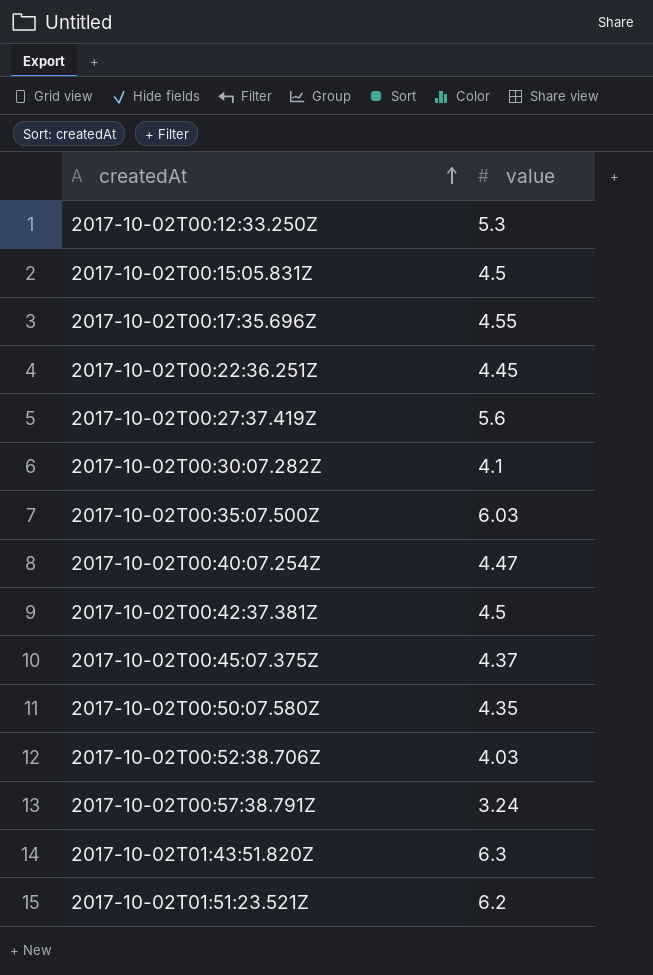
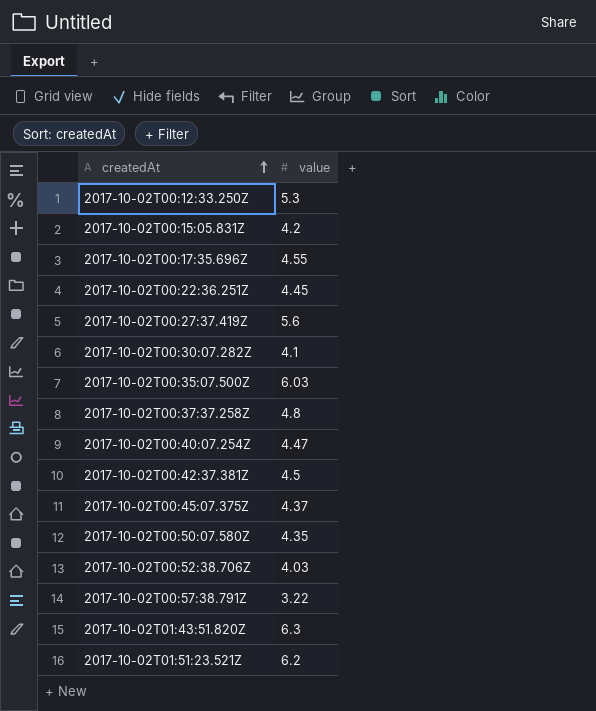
2017-10-02T00:15:05.831Z | value: 4.5 -> 4.2
row 2017-10-02T00:37:37.258Z: none -> 4.8
2017-10-02T00:57:38.791Z | value: 3.24 -> 3.22

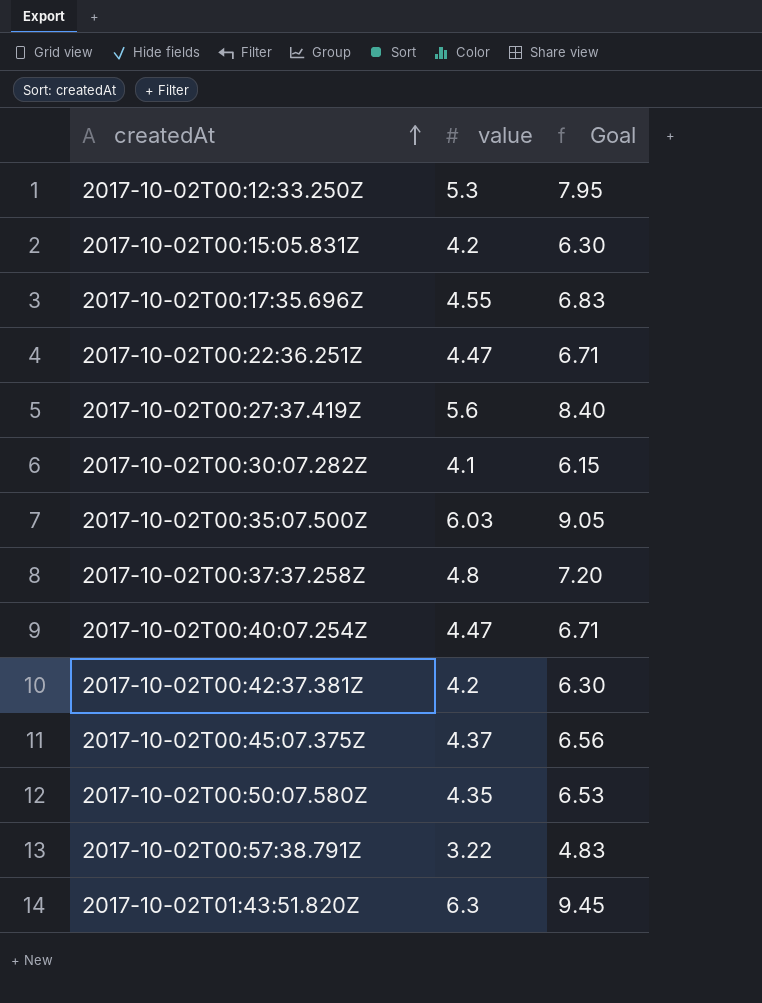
column Goal | formula: none -> [value] * 1.5
row 2017-10-02T00:52:38.706Z: 4.03 -> none
row 2017-10-02T01:51:23.521Z: 6.2 -> none
2017-10-02T00:22:36.251Z | value: 4.45 -> 4.47
2017-10-02T00:42:37.381Z | value: 4.5 -> 4.2

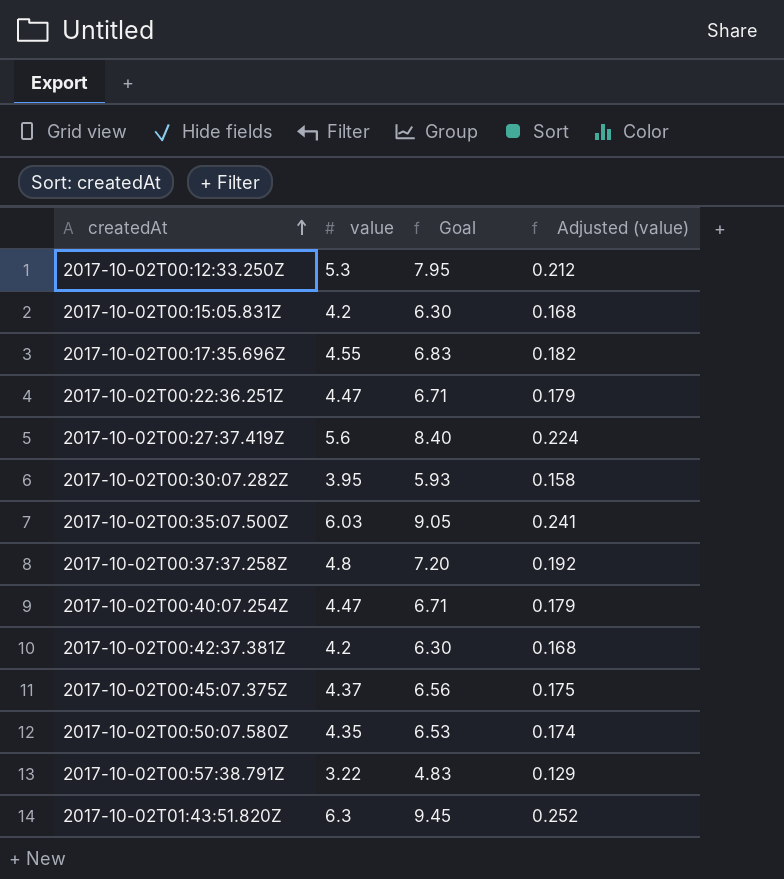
column Adjusted (value) | formula: none -> [value] * 0.04
2017-10-02T00:30:07.282Z | value: 4.1 -> 3.95
2017-10-02T00:30:07.282Z | Goal: 6.15 -> 5.93

